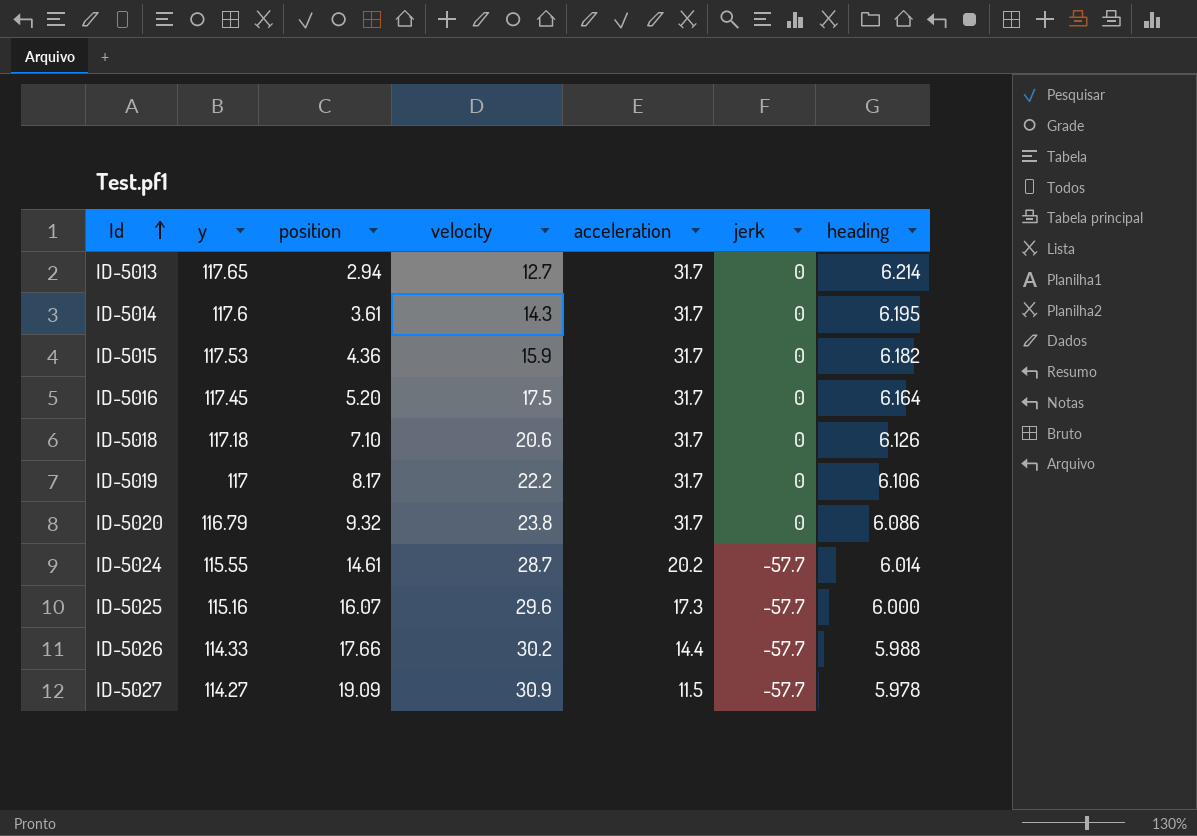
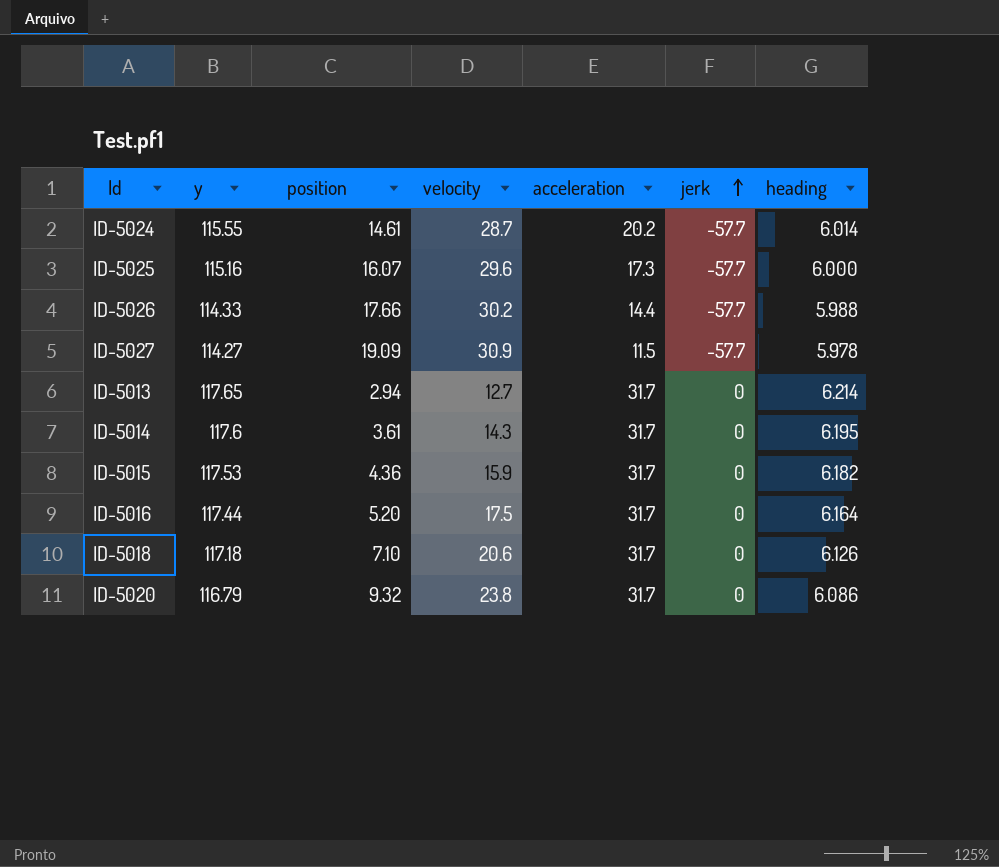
row order: Id ascending -> jerk ascending
row ID-5019: 117 | 8.17 | 22.2 | 31.7 | 0 | 6.106 -> none
ID-5016 | y: 117.45 -> 117.44

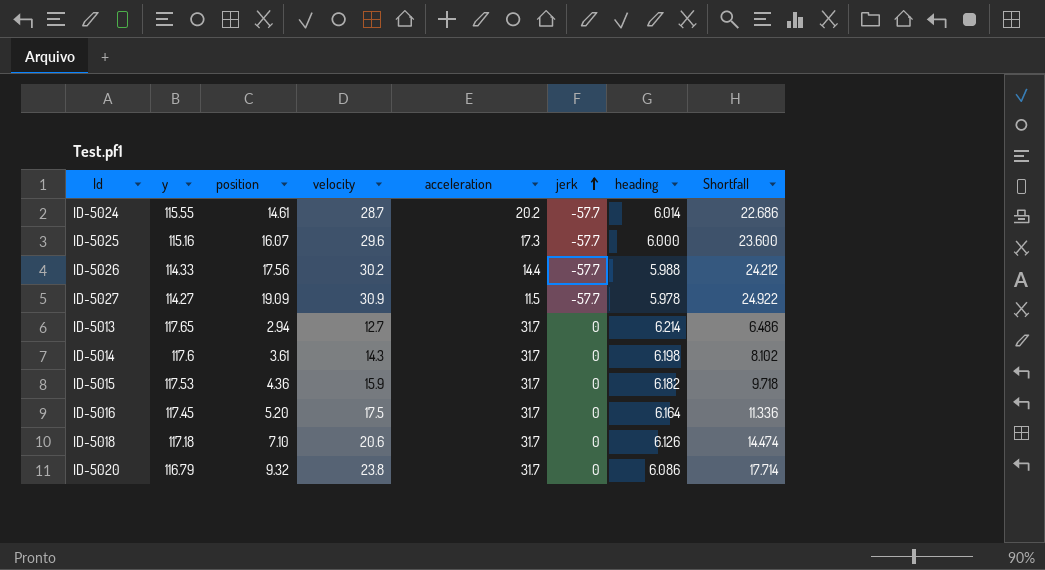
column Shortfall | formula: none -> [velocity] - [heading]
ID-5026 | position: 17.66 -> 17.56
ID-5014 | heading: 6.195 -> 6.198
ID-5016 | y: 117.44 -> 117.45

